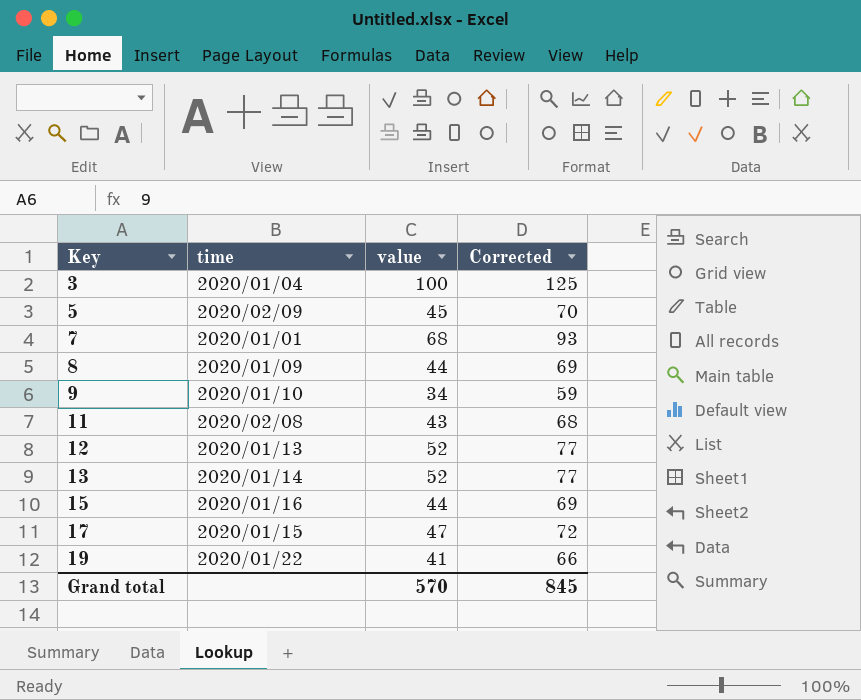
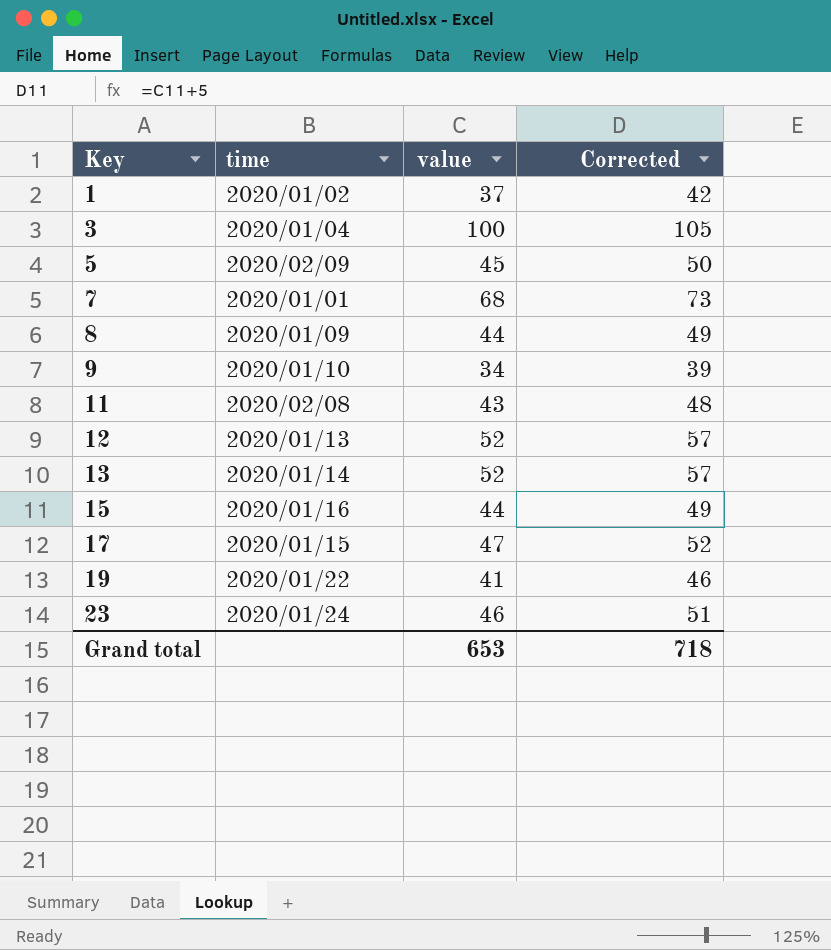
column Corrected | formula: [value] + 25 -> [value] + 5
row 1: none -> 2020/01/02 | 37 | 42
row 23: none -> 2020/01/24 | 46 | 51
Grand total | value: 570 -> 653
Grand total | Corrected: 845 -> 718

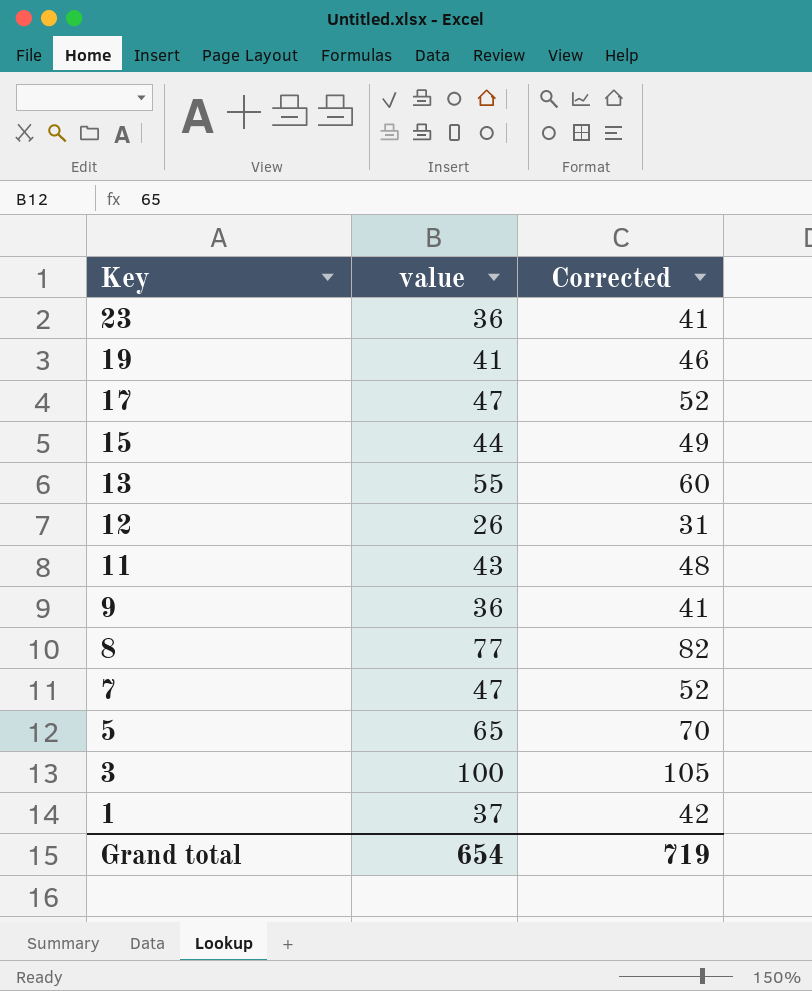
row order: Key ascending -> Key descending
column time | position: 2 -> none
23 | value: 46 -> 36
23 | Corrected: 51 -> 41
13 | value: 52 -> 55
13 | Corrected: 57 -> 60
12 | value: 52 -> 26
12 | Corrected: 57 -> 31
9 | value: 34 -> 36
9 | Corrected: 39 -> 41
8 | value: 44 -> 77
8 | Corrected: 49 -> 82
7 | value: 68 -> 47
7 | Corrected: 73 -> 52
5 | value: 45 -> 65
5 | Corrected: 50 -> 70
Grand total | value: 653 -> 654
Grand total | Corrected: 718 -> 719

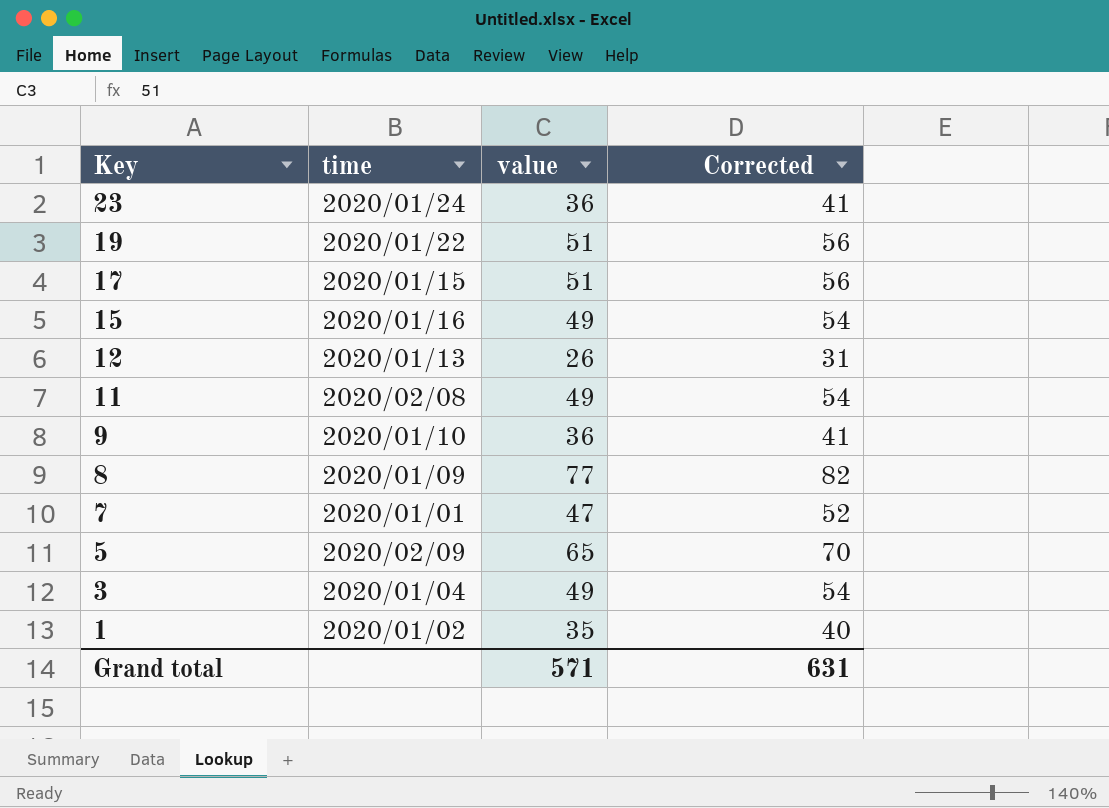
column time | position: none -> 2
row 13: 55 | 60 -> none
19 | value: 41 -> 51
19 | Corrected: 46 -> 56
17 | value: 47 -> 51
17 | Corrected: 52 -> 56
15 | value: 44 -> 49
15 | Corrected: 49 -> 54
11 | value: 43 -> 49
11 | Corrected: 48 -> 54
3 | value: 100 -> 49
3 | Corrected: 105 -> 54
1 | value: 37 -> 35
1 | Corrected: 42 -> 40
Grand total | value: 654 -> 571
Grand total | Corrected: 719 -> 631

